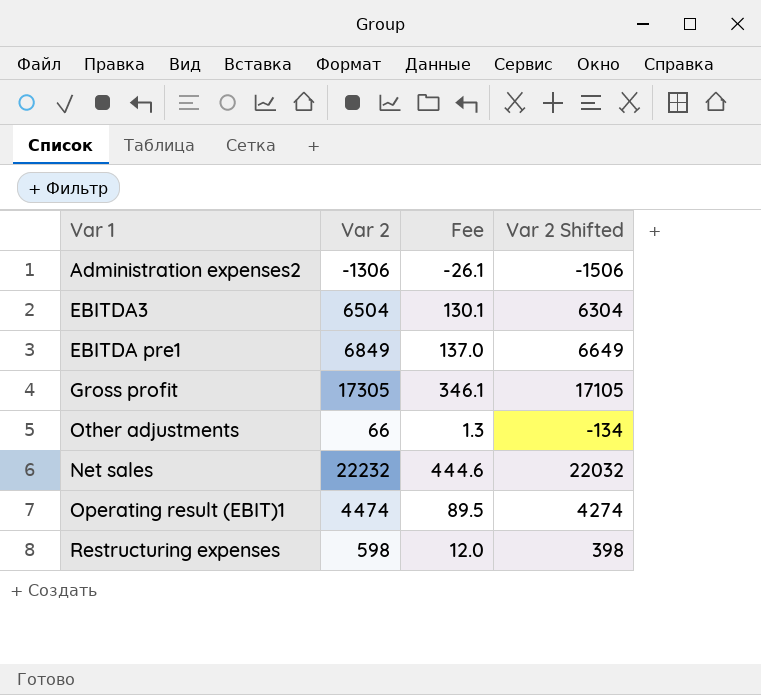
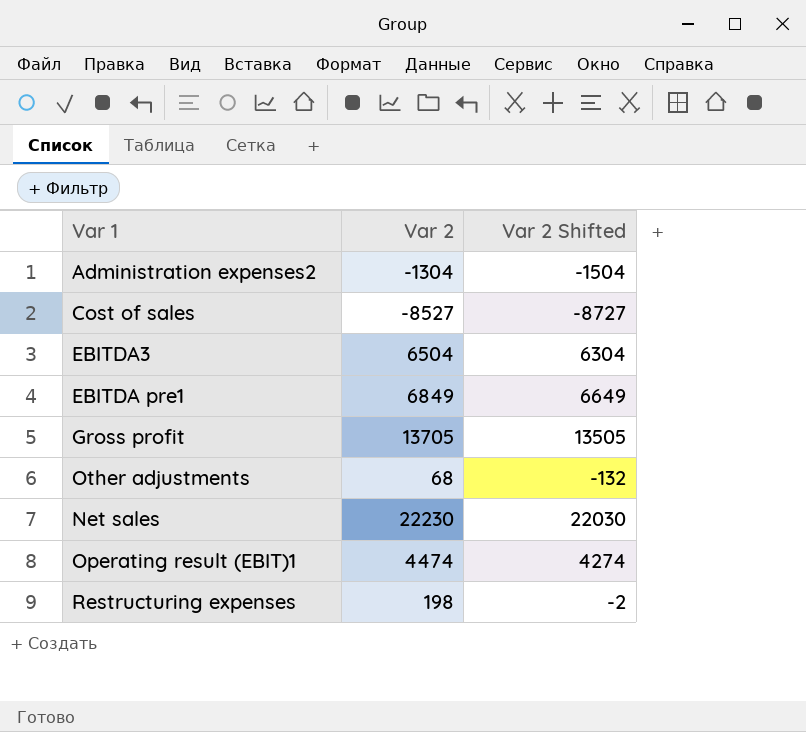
column Fee | formula: [Var 2] * 0.02 -> none
Administration expenses2 | Var 2: -1306 -> -1304
Administration expenses2 | Var 2 Shifted: -1506 -> -1504
row Cost of sales: none -> -8527 | -8727
Gross profit | Var 2: 17305 -> 13705
Gross profit | Var 2 Shifted: 17105 -> 13505
Other adjustments | Var 2: 66 -> 68
Other adjustments | Var 2 Shifted: -134 -> -132
Net sales | Var 2: 22232 -> 22230
Net sales | Var 2 Shifted: 22032 -> 22030
Restructuring expenses | Var 2: 598 -> 198
Restructuring expenses | Var 2 Shifted: 398 -> -2

